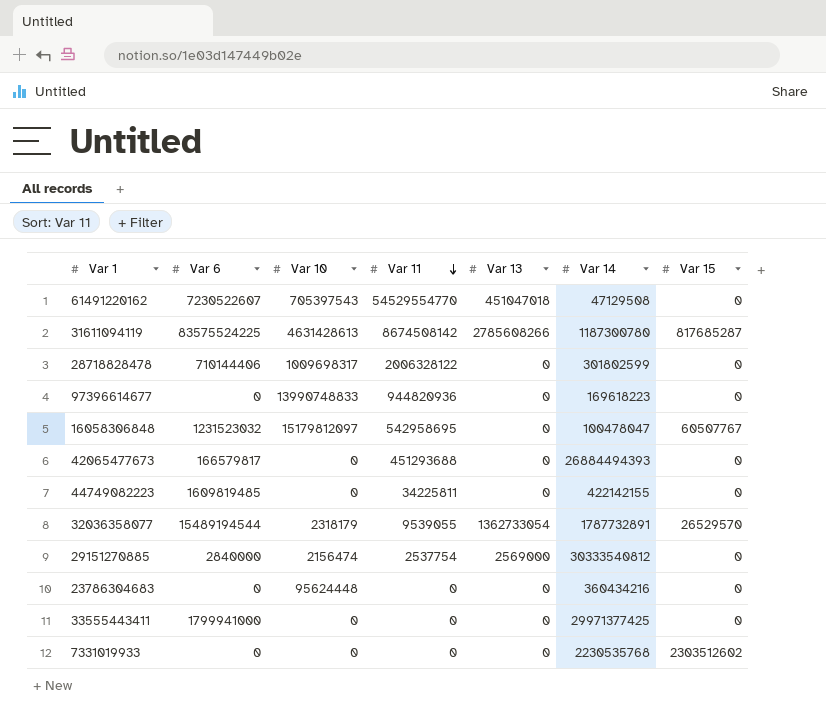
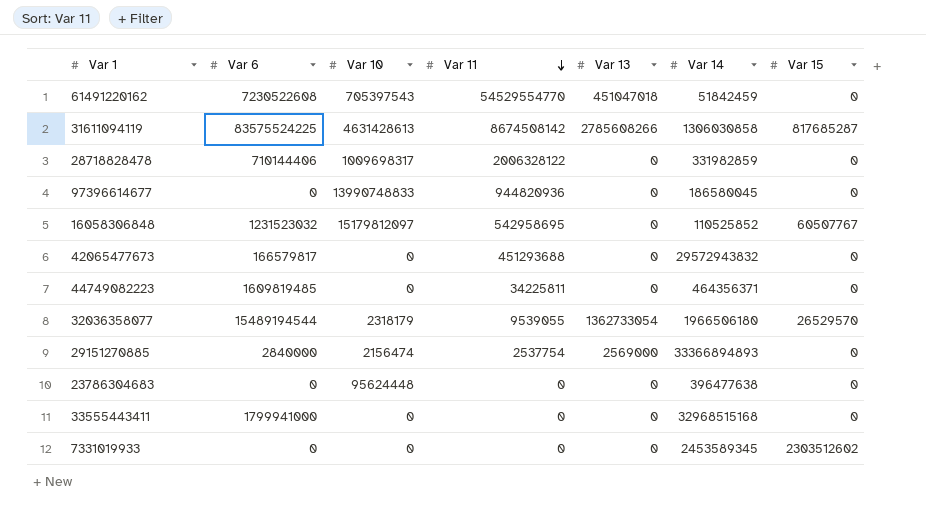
61491220162 | Var 6: 7230522607 -> 7230522608
61491220162 | Var 14: 47129508 -> 51842459
31611094119 | Var 14: 1187300780 -> 1306030858
28718828478 | Var 14: 301802599 -> 331982859
97396614677 | Var 14: 169618223 -> 186580045
16058306848 | Var 14: 100478047 -> 110525852
42065477673 | Var 14: 26884494393 -> 29572943832
44749082223 | Var 14: 422142155 -> 464356371
32036358077 | Var 14: 1787732891 -> 1966506180
29151270885 | Var 14: 30333540812 -> 33366894893
23786304683 | Var 14: 360434216 -> 396477638
33555443411 | Var 14: 29971377425 -> 32968515168
7331019933 | Var 14: 2230535768 -> 2453589345

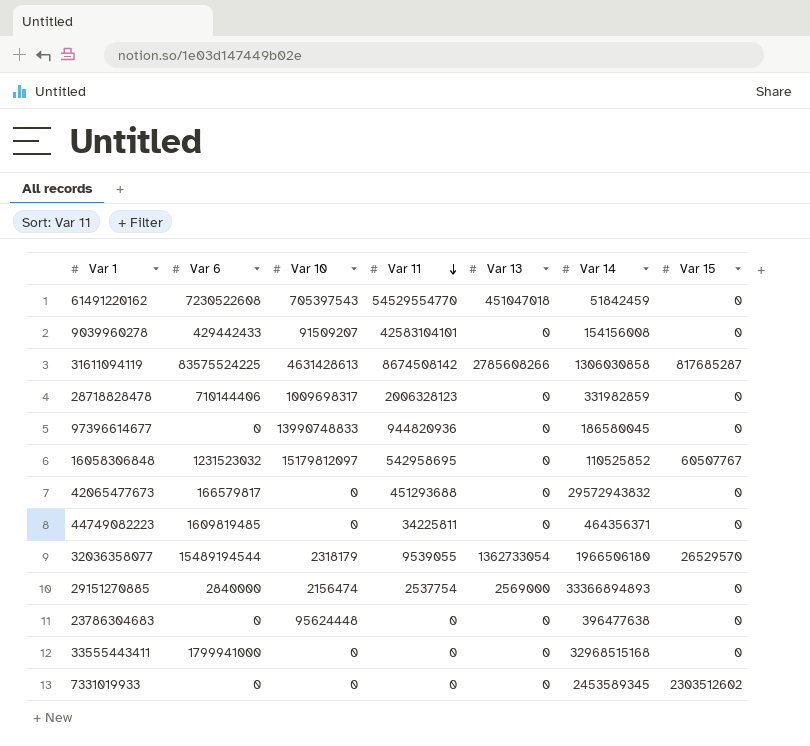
row 9039960278: none -> 429442433 | 91509207 | 42583104101 | 0 | 154156008 | 0
28718828478 | Var 11: 2006328122 -> 2006328123

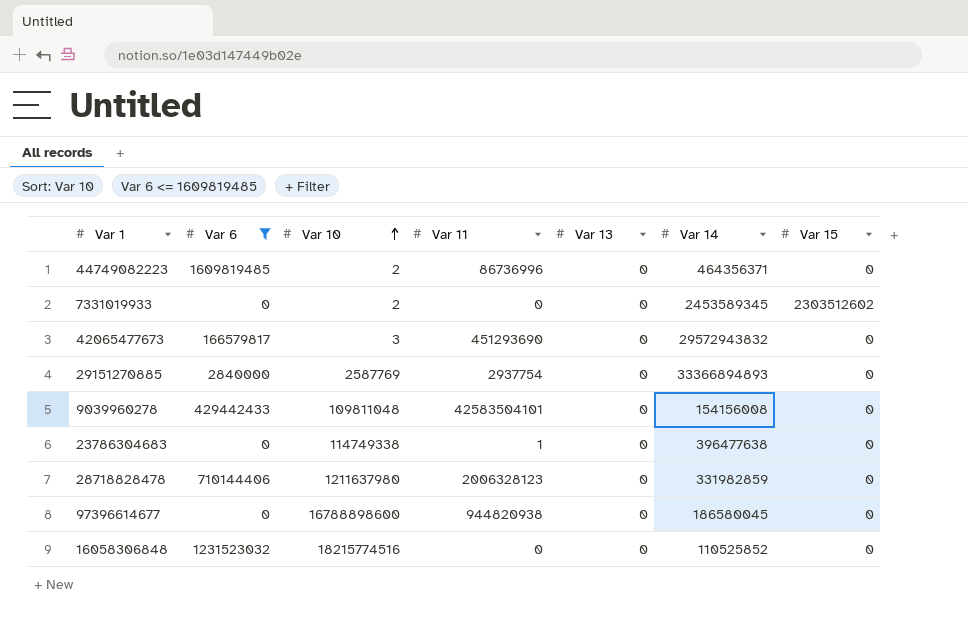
filter: none -> Var 6 <= 1609819485
row order: Var 11 descending -> Var 10 ascending
44749082223 | Var 10: 0 -> 2
44749082223 | Var 11: 34225811 -> 86736996
7331019933 | Var 10: 0 -> 2
42065477673 | Var 10: 0 -> 3
42065477673 | Var 11: 451293688 -> 451293690
29151270885 | Var 10: 2156474 -> 2587769
29151270885 | Var 11: 2537754 -> 2937754
29151270885 | Var 13: 2569000 -> 0
9039960278 | Var 10: 91509207 -> 109811048
9039960278 | Var 11: 42583104101 -> 42583504101
23786304683 | Var 10: 95624448 -> 114749338
23786304683 | Var 11: 0 -> 1
28718828478 | Var 10: 1009698317 -> 1211637980
97396614677 | Var 10: 13990748833 -> 16788898600
97396614677 | Var 11: 944820936 -> 944820938
16058306848 | Var 10: 15179812097 -> 18215774516
16058306848 | Var 11: 542958695 -> 0
16058306848 | Var 15: 60507767 -> 0

